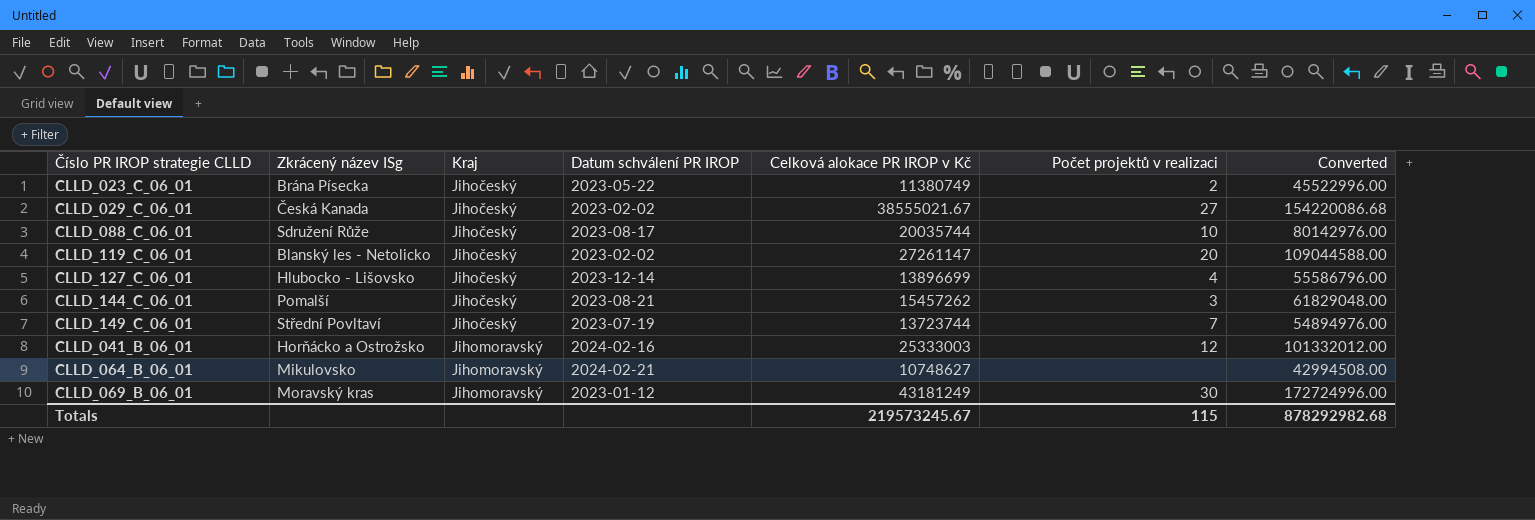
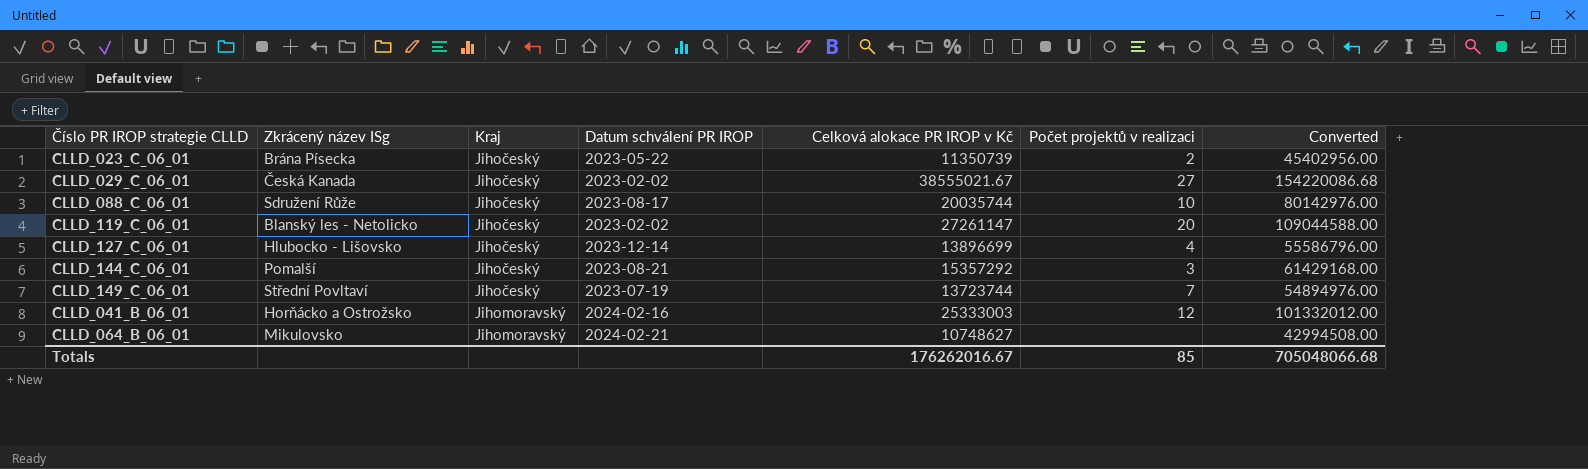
row CLLD_069_B_06_01: Moravský kras | Jihomoravský | 2023-01-12 | 43181249 | 30 | 172724996.00 -> none
CLLD_023_C_06_01 | Celková alokace PR IROP v Kč: 11380749 -> 11350739
CLLD_023_C_06_01 | Converted: 45522996.00 -> 45402956.00
CLLD_144_C_06_01 | Celková alokace PR IROP v Kč: 15457262 -> 15357292
CLLD_144_C_06_01 | Converted: 61829048.00 -> 61429168.00
Totals | Celková alokace PR IROP v Kč: 219573245.67 -> 176262016.67
Totals | Počet projektů v realizaci: 115 -> 85
Totals | Converted: 878292982.68 -> 705048066.68

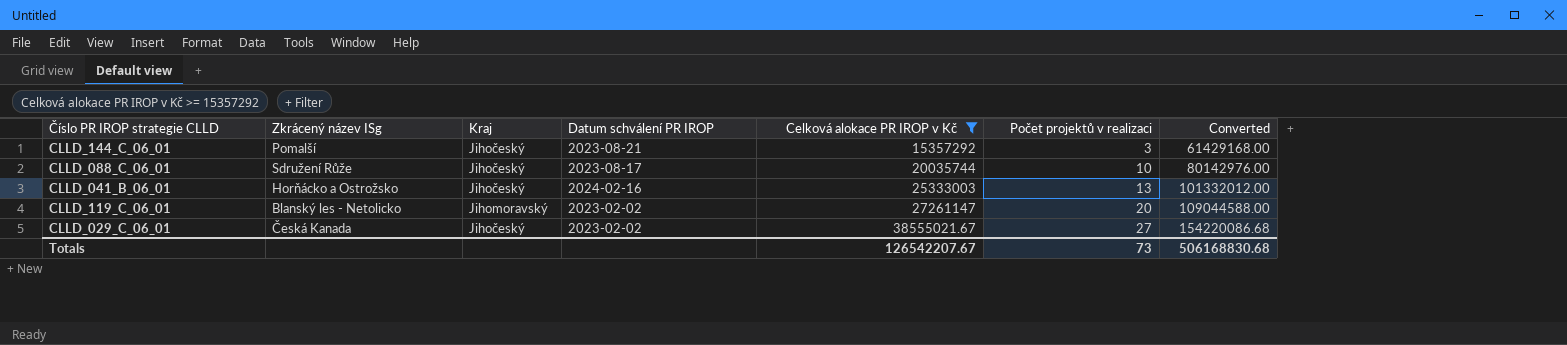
filter: none -> Celková alokace PR IROP v Kč >= 15357292
row order: Kraj ascending -> Celková alokace PR IROP v Kč ascending
CLLD_041_B_06_01 | Kraj: Jihomoravský -> Jihočeský
CLLD_041_B_06_01 | Počet projektů v realizaci: 12 -> 13
CLLD_119_C_06_01 | Kraj: Jihočeský -> Jihomoravský
Totals | Celková alokace PR IROP v Kč: 176262016.67 -> 126542207.67
Totals | Počet projektů v realizaci: 85 -> 73
Totals | Converted: 705048066.68 -> 506168830.68

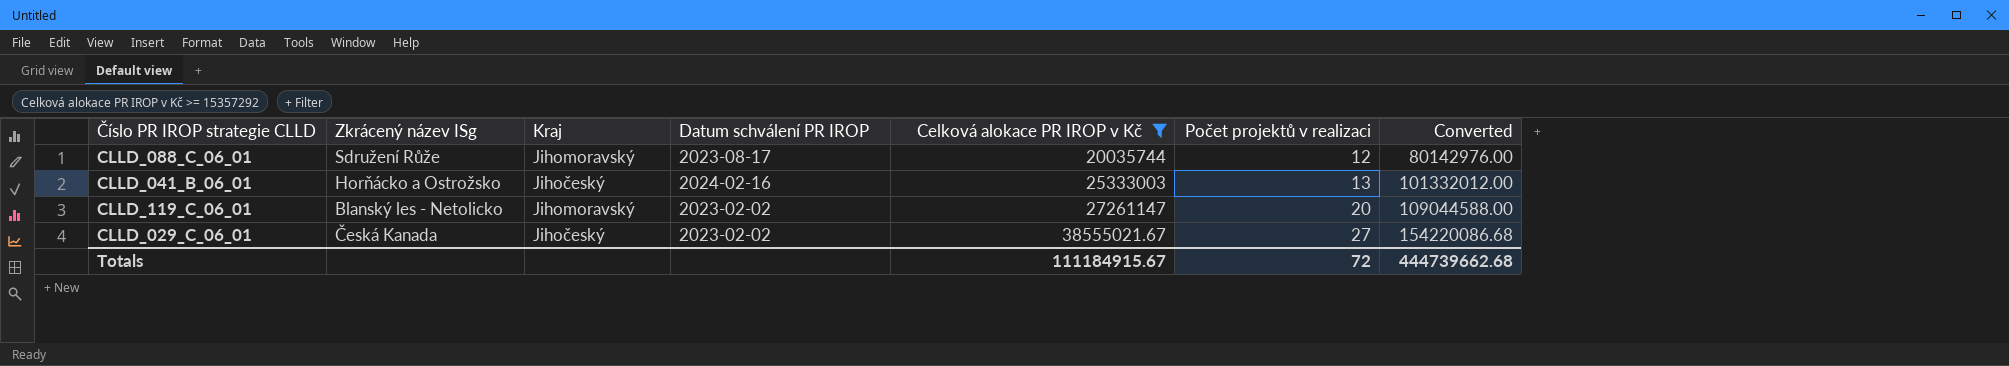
row CLLD_144_C_06_01: Pomalší | Jihočeský | 2023-08-21 | 15357292 | 3 | 61429168.00 -> none
CLLD_088_C_06_01 | Kraj: Jihočeský -> Jihomoravský
CLLD_088_C_06_01 | Počet projektů v realizaci: 10 -> 12
Totals | Celková alokace PR IROP v Kč: 126542207.67 -> 111184915.67
Totals | Počet projektů v realizaci: 73 -> 72
Totals | Converted: 506168830.68 -> 444739662.68

